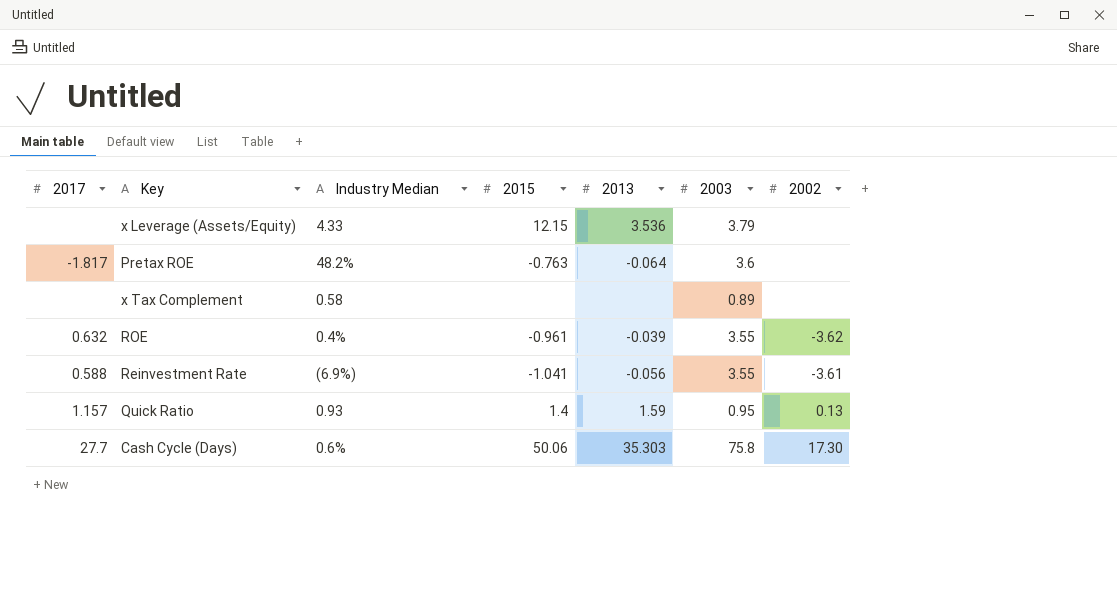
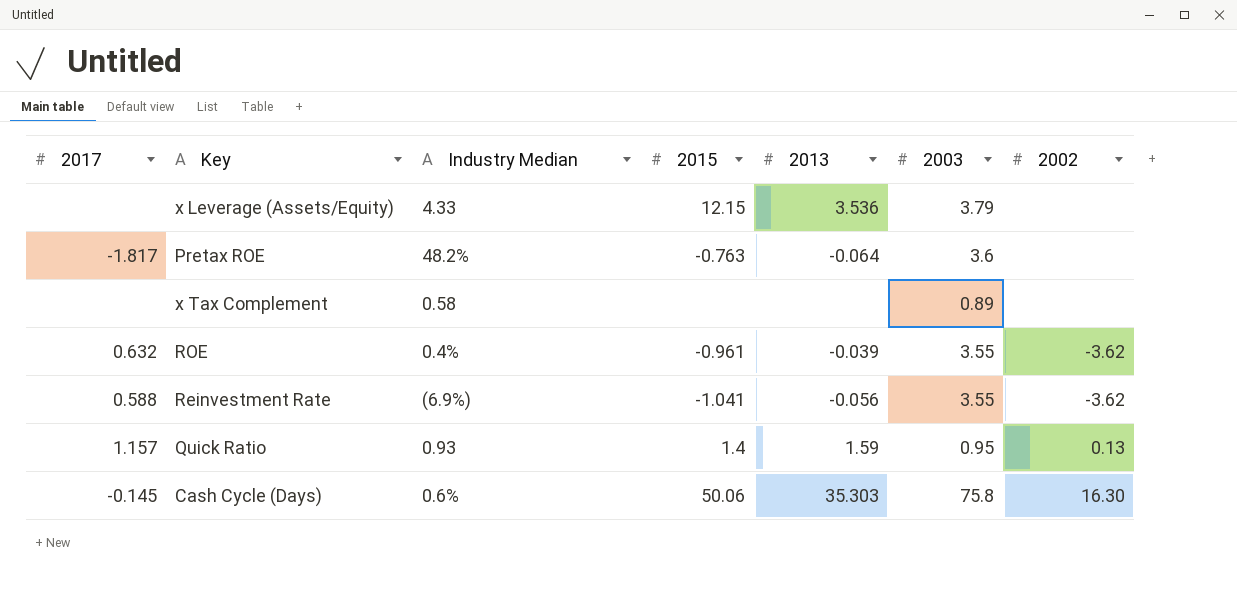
Reinvestment Rate | 2002: -3.61 -> -3.62
Cash Cycle (Days) | 2017: 27.7 -> -0.145
Cash Cycle (Days) | 2002: 17.30 -> 16.30

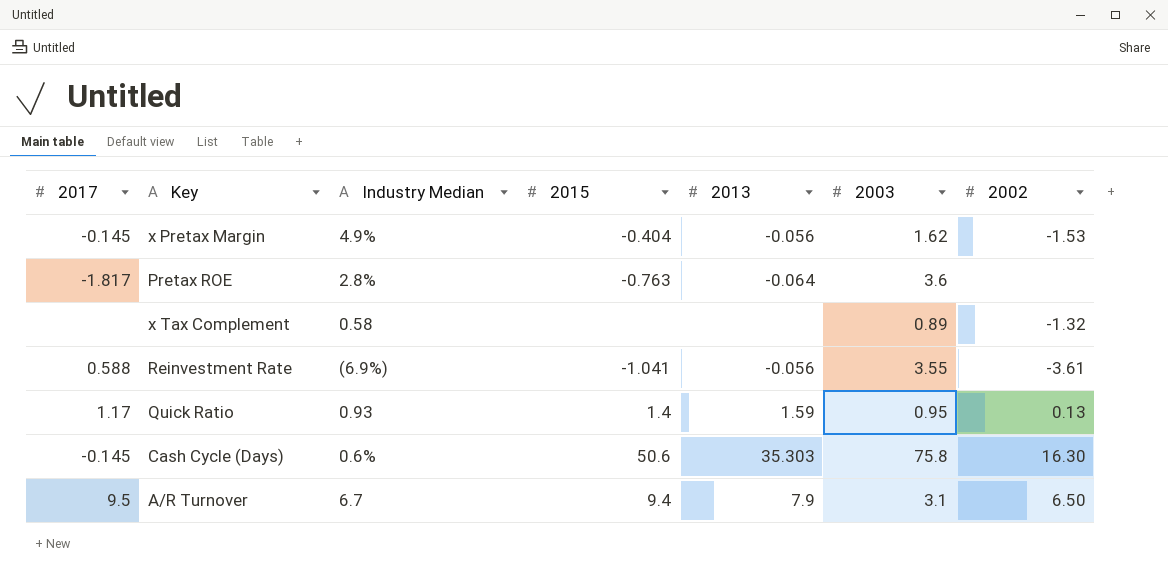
row x Leverage (Assets/Equity): none | 4.33 | 12.15 | 3.536 | 3.79 | none -> none
row ROE: 0.632 | 0.4% | -0.961 | -0.039 | 3.55 | -3.62 -> none
row x Pretax Margin: none -> -0.145 | 4.9% | -0.404 | -0.056 | 1.62 | -1.53
Pretax ROE | Industry Median: 48.2% -> 2.8%
x Tax Complement | 2002: none -> -1.32
Reinvestment Rate | 2002: -3.62 -> -3.61
Quick Ratio | 2017: 1.157 -> 1.17
Cash Cycle (Days) | 2015: 50.06 -> 50.6
row A/R Turnover: none -> 9.5 | 6.7 | 9.4 | 7.9 | 3.1 | 6.50

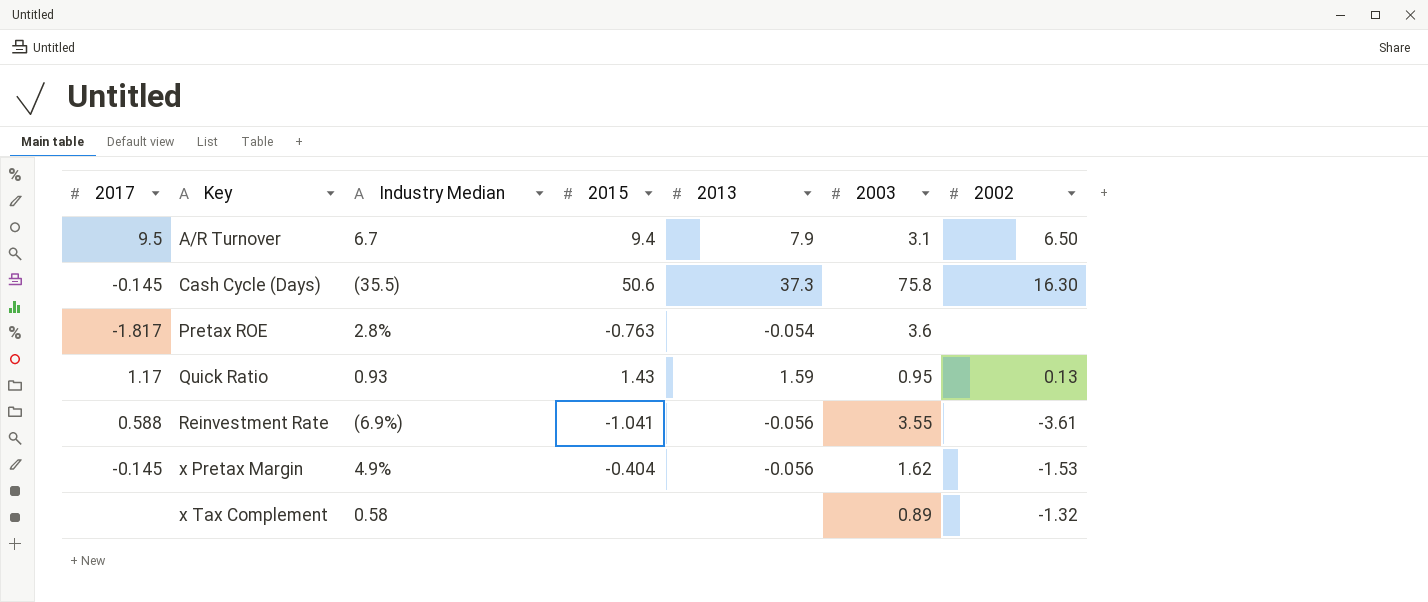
row order: none -> Key ascending
Cash Cycle (Days) | Industry Median: 0.6% -> (35.5)
Cash Cycle (Days) | 2013: 35.303 -> 37.3
Pretax ROE | 2013: -0.064 -> -0.054
Quick Ratio | 2015: 1.4 -> 1.43

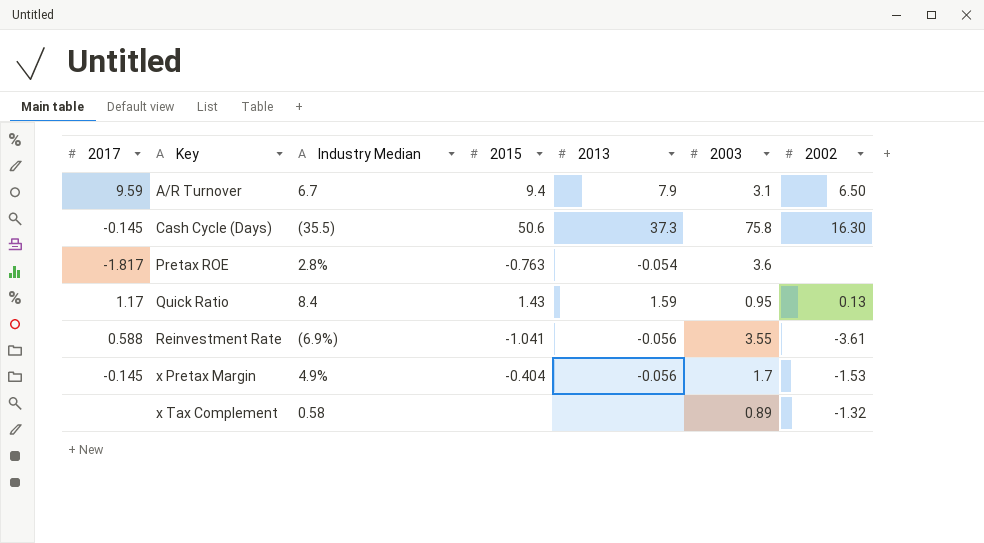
A/R Turnover | 2017: 9.5 -> 9.59
Quick Ratio | Industry Median: 0.93 -> 8.4
x Pretax Margin | 2003: 1.62 -> 1.7

